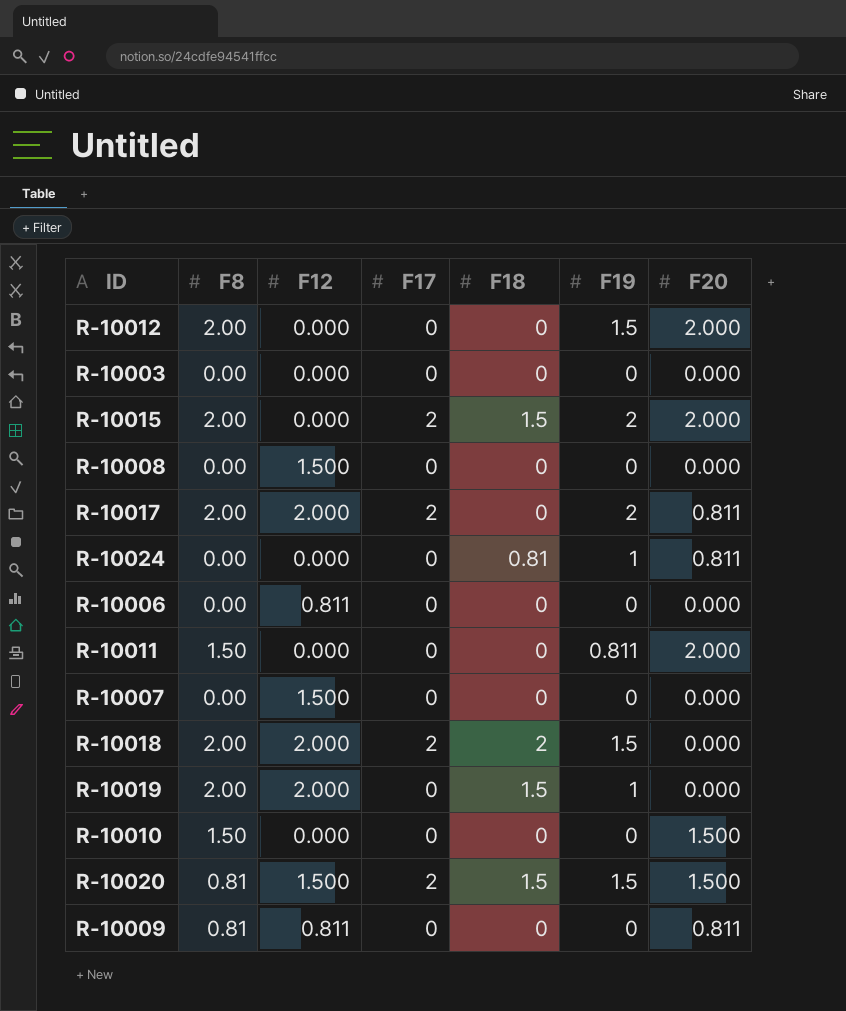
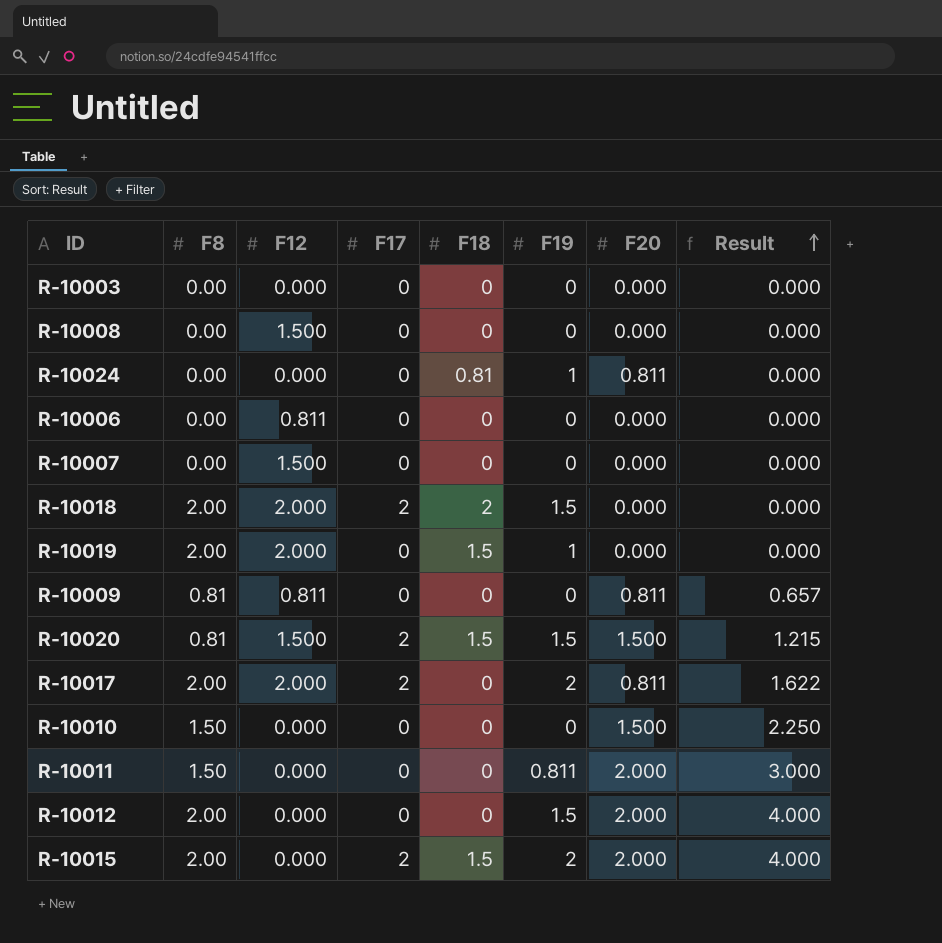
row order: none -> Result ascending
column Result | formula: none -> [F8] * [F20]

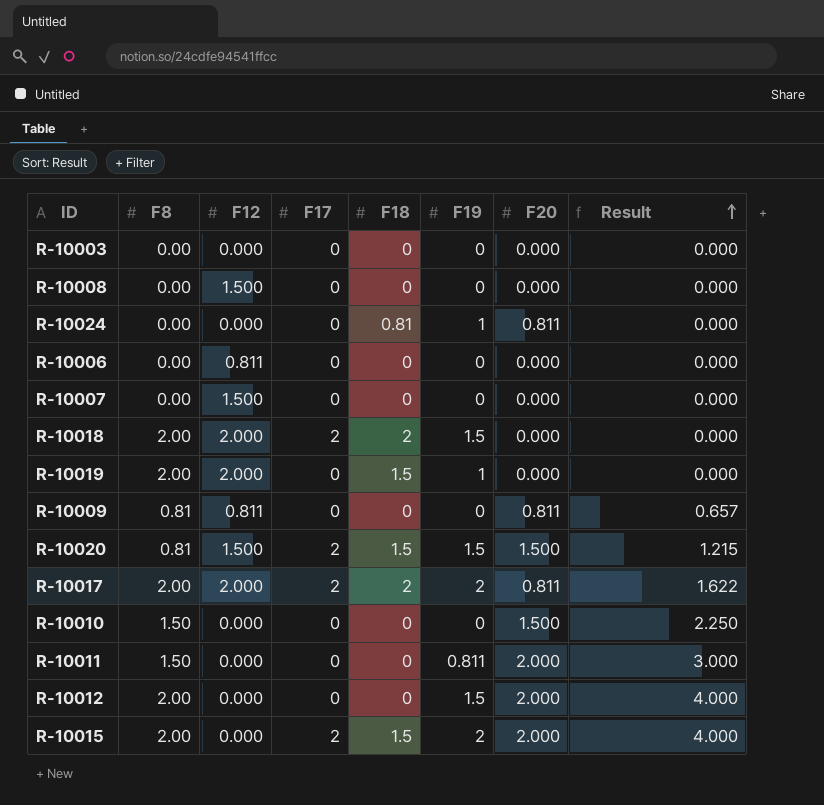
R-10017 | F18: 0 -> 2

